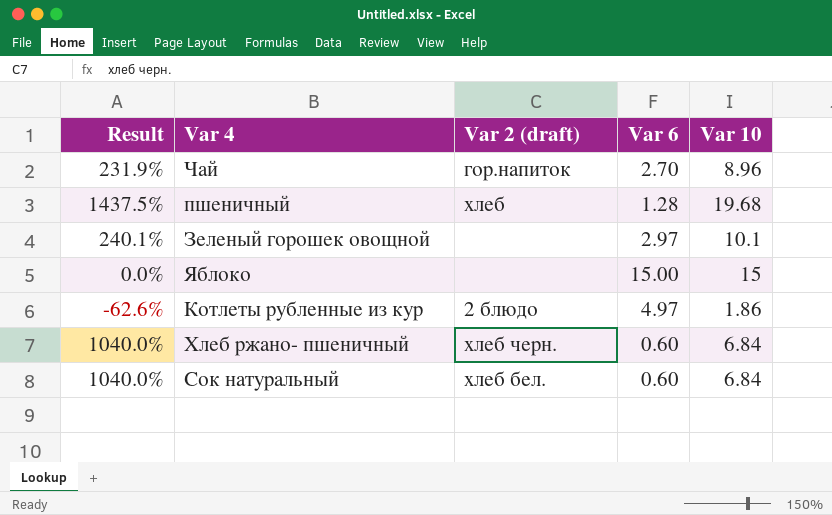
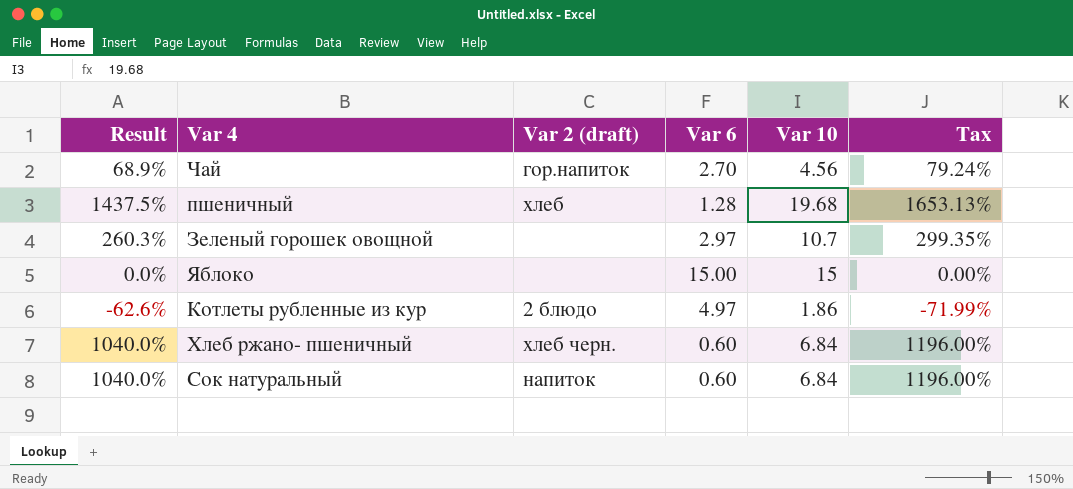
column Tax | formula: none -> [Result] * 1.15
Чай | Result: 231.9% -> 68.9%
Чай | Var 10: 8.96 -> 4.56
Зеленый горошек овощной | Result: 240.1% -> 260.3%
Зеленый горошек овощной | Var 10: 10.1 -> 10.7
Сок натуральный | Var 2 (draft): хлеб бел. -> напиток

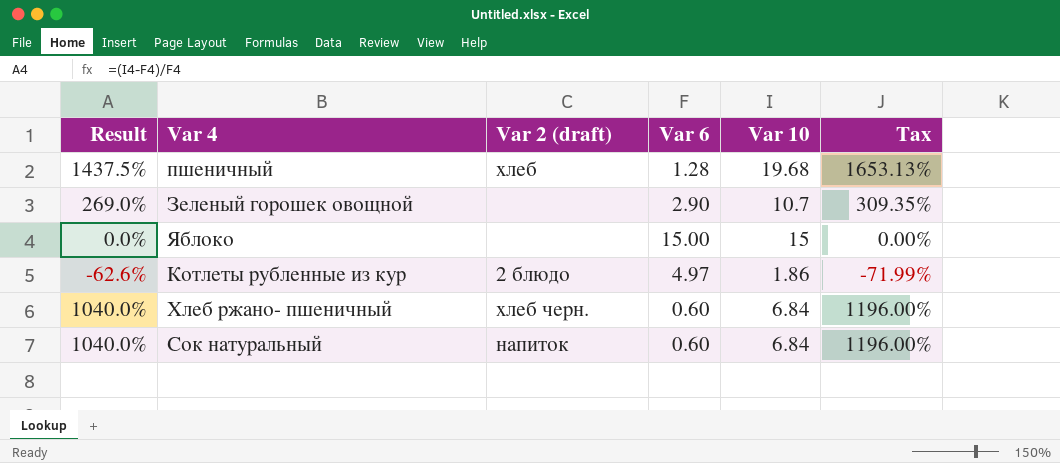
row Чай: 68.9% | гор.напиток | 2.70 | 4.56 | 79.24% -> none
Зеленый горошек овощной | Result: 260.3% -> 269.0%
Зеленый горошек овощной | Var 6: 2.97 -> 2.90
Зеленый горошек овощной | Tax: 299.35% -> 309.35%

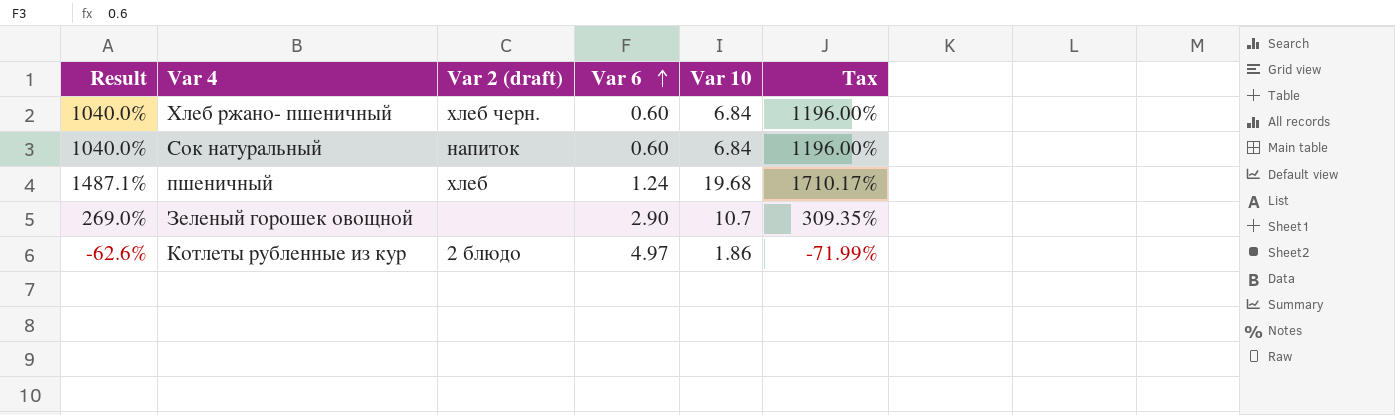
row order: none -> Var 6 ascending
row Яблоко: 0.0% | none | 15.00 | 15 | 0.00% -> none
пшеничный | Result: 1437.5% -> 1487.1%
пшеничный | Var 6: 1.28 -> 1.24
пшеничный | Tax: 1653.13% -> 1710.17%

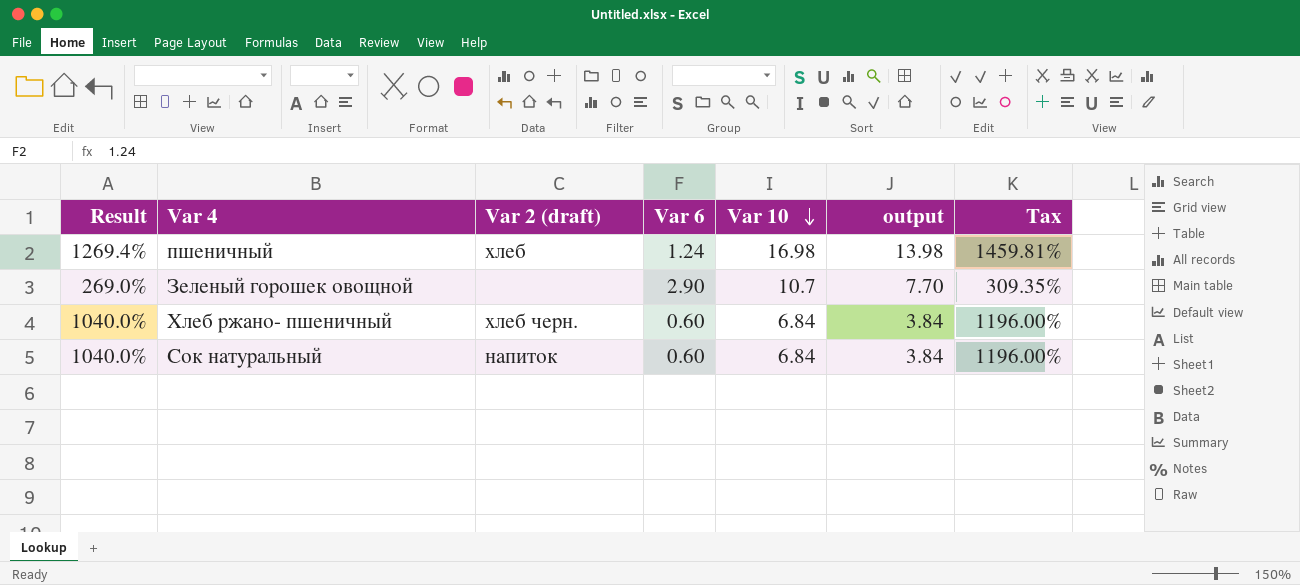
row order: Var 6 ascending -> Var 10 descending
column output | formula: none -> [Var 10] - 3
row Котлеты рубленные из кур: -62.6% | 2 блюдо | 4.97 | 1.86 | -71.99% -> none
пшеничный | Result: 1487.1% -> 1269.4%
пшеничный | Var 10: 19.68 -> 16.98
пшеничный | Tax: 1710.17% -> 1459.81%

